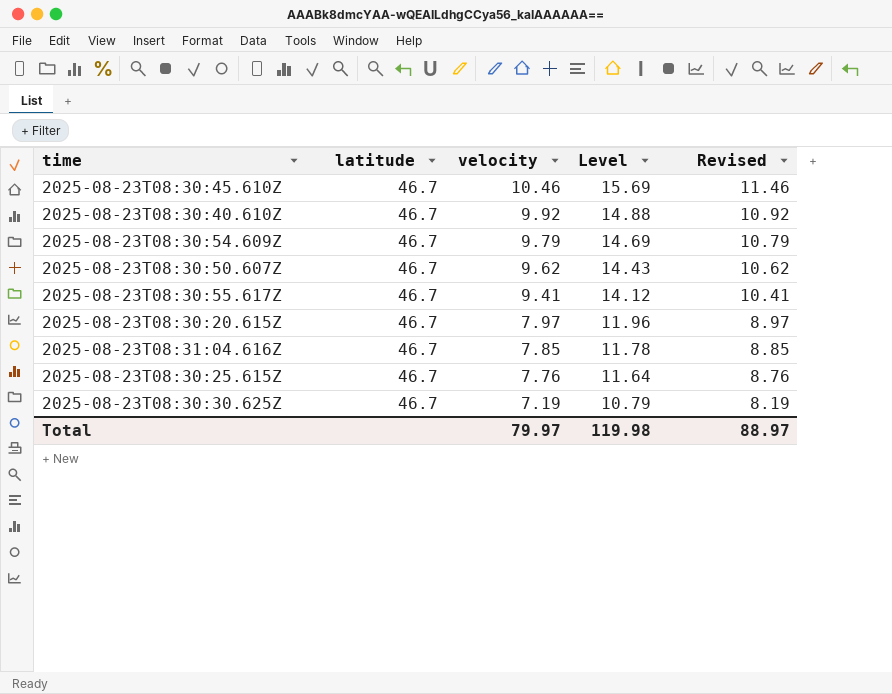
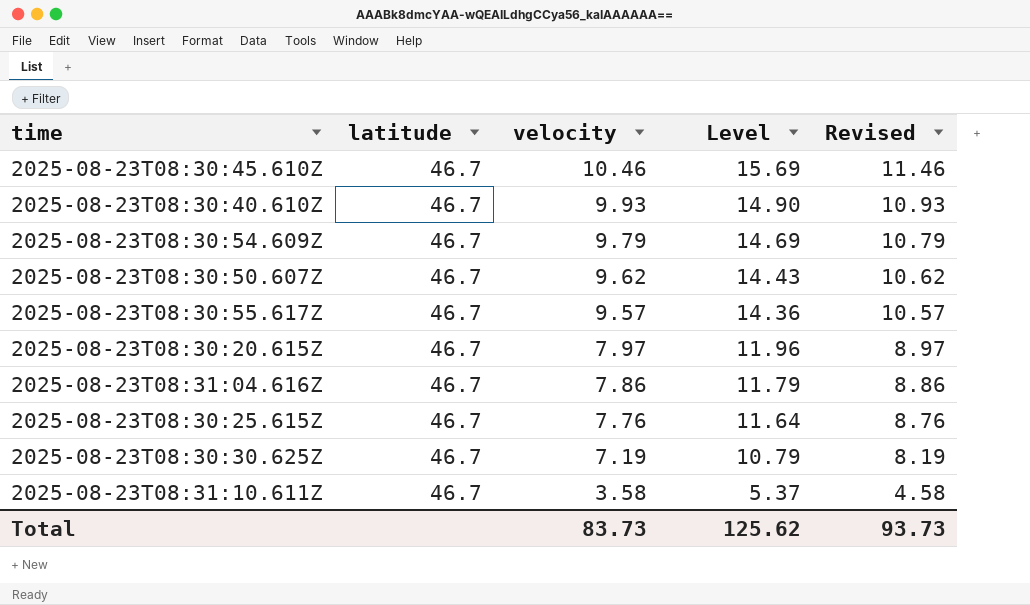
2025-08-23T08:30:40.610Z | velocity: 9.92 -> 9.93
2025-08-23T08:30:40.610Z | Level: 14.88 -> 14.90
2025-08-23T08:30:40.610Z | Revised: 10.92 -> 10.93
2025-08-23T08:30:55.617Z | velocity: 9.41 -> 9.57
2025-08-23T08:30:55.617Z | Level: 14.12 -> 14.36
2025-08-23T08:30:55.617Z | Revised: 10.41 -> 10.57
2025-08-23T08:31:04.616Z | velocity: 7.85 -> 7.86
2025-08-23T08:31:04.616Z | Level: 11.78 -> 11.79
2025-08-23T08:31:04.616Z | Revised: 8.85 -> 8.86
row 2025-08-23T08:31:10.611Z: none -> 46.7 | 3.58 | 5.37 | 4.58
Total | velocity: 79.97 -> 83.73
Total | Level: 119.98 -> 125.62
Total | Revised: 88.97 -> 93.73

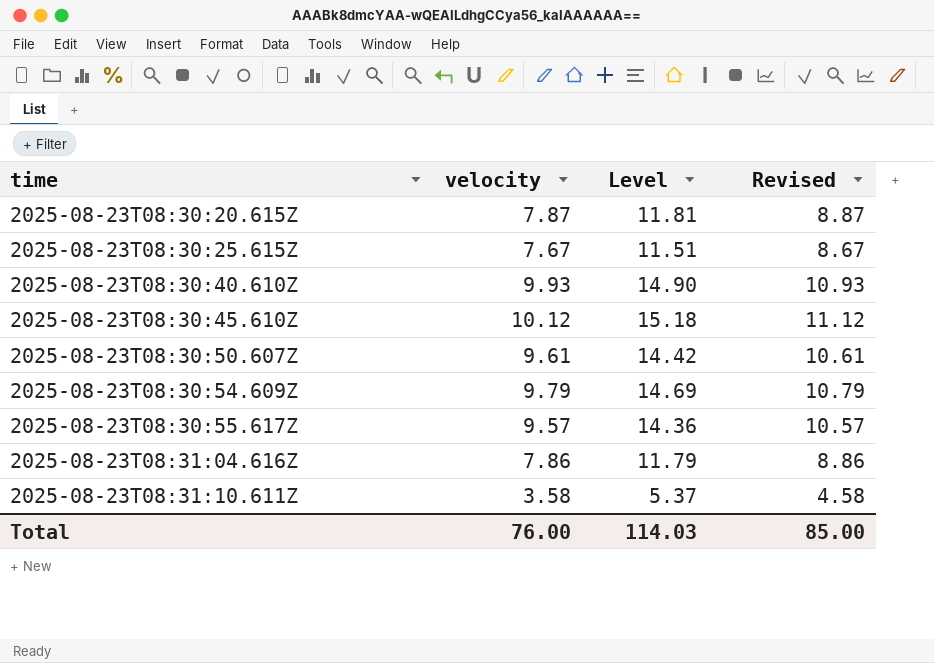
row order: velocity descending -> time ascending
column latitude | position: 2 -> none
row 2025-08-23T08:30:30.625Z: 46.7 | 7.19 | 10.79 | 8.19 -> none
2025-08-23T08:30:20.615Z | velocity: 7.97 -> 7.87
2025-08-23T08:30:20.615Z | Level: 11.96 -> 11.81
2025-08-23T08:30:20.615Z | Revised: 8.97 -> 8.87
2025-08-23T08:30:25.615Z | velocity: 7.76 -> 7.67
2025-08-23T08:30:25.615Z | Level: 11.64 -> 11.51
2025-08-23T08:30:25.615Z | Revised: 8.76 -> 8.67
2025-08-23T08:30:45.610Z | velocity: 10.46 -> 10.12
2025-08-23T08:30:45.610Z | Level: 15.69 -> 15.18
2025-08-23T08:30:45.610Z | Revised: 11.46 -> 11.12
2025-08-23T08:30:50.607Z | velocity: 9.62 -> 9.61
2025-08-23T08:30:50.607Z | Level: 14.43 -> 14.42
2025-08-23T08:30:50.607Z | Revised: 10.62 -> 10.61
Total | velocity: 83.73 -> 76.00
Total | Level: 125.62 -> 114.03
Total | Revised: 93.73 -> 85.00

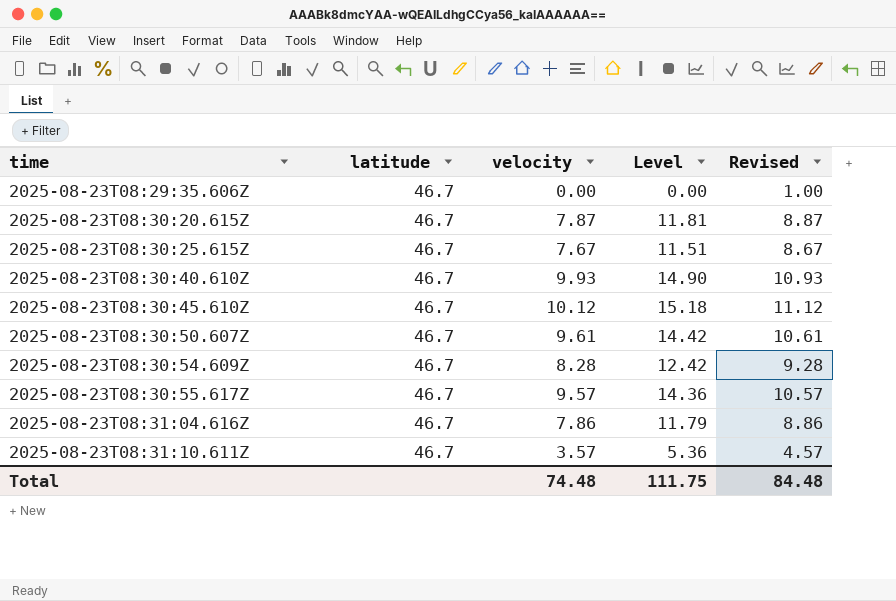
column latitude | position: none -> 2
row 2025-08-23T08:29:35.606Z: none -> 46.7 | 0.00 | 0.00 | 1.00
2025-08-23T08:30:54.609Z | velocity: 9.79 -> 8.28
2025-08-23T08:30:54.609Z | Level: 14.69 -> 12.42
2025-08-23T08:30:54.609Z | Revised: 10.79 -> 9.28
2025-08-23T08:31:10.611Z | velocity: 3.58 -> 3.57
2025-08-23T08:31:10.611Z | Level: 5.37 -> 5.36
2025-08-23T08:31:10.611Z | Revised: 4.58 -> 4.57
Total | velocity: 76.00 -> 74.48
Total | Level: 114.03 -> 111.75
Total | Revised: 85.00 -> 84.48

